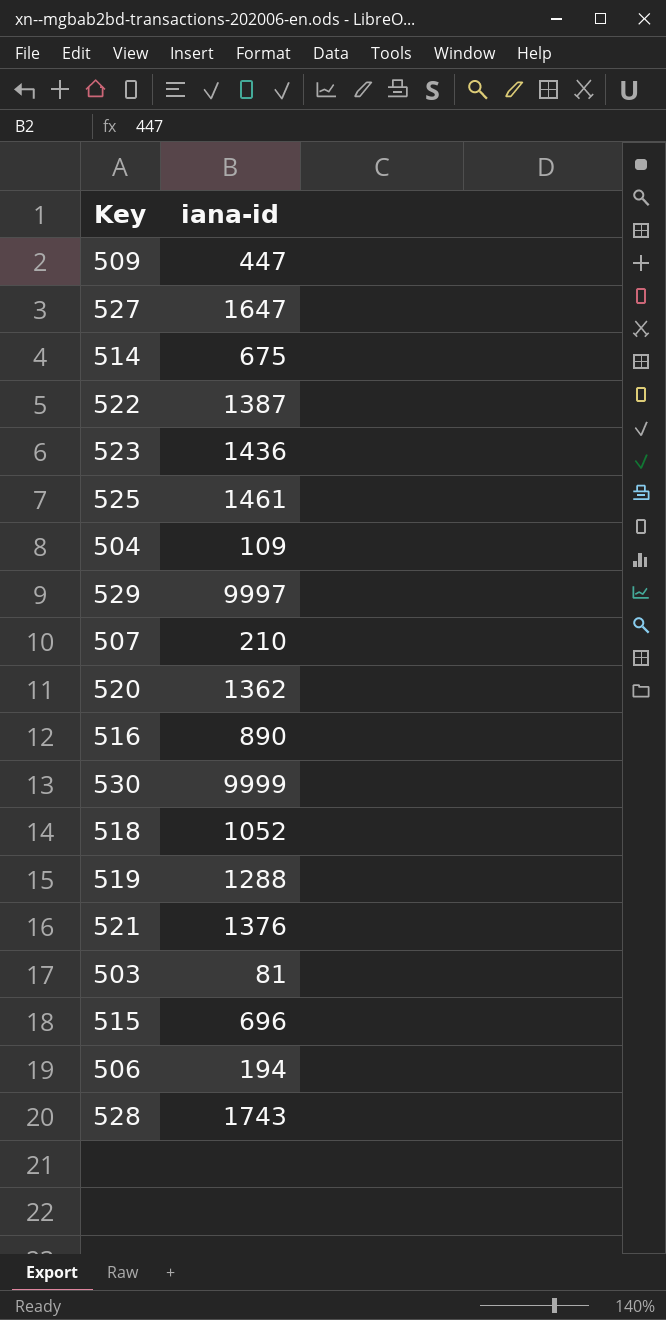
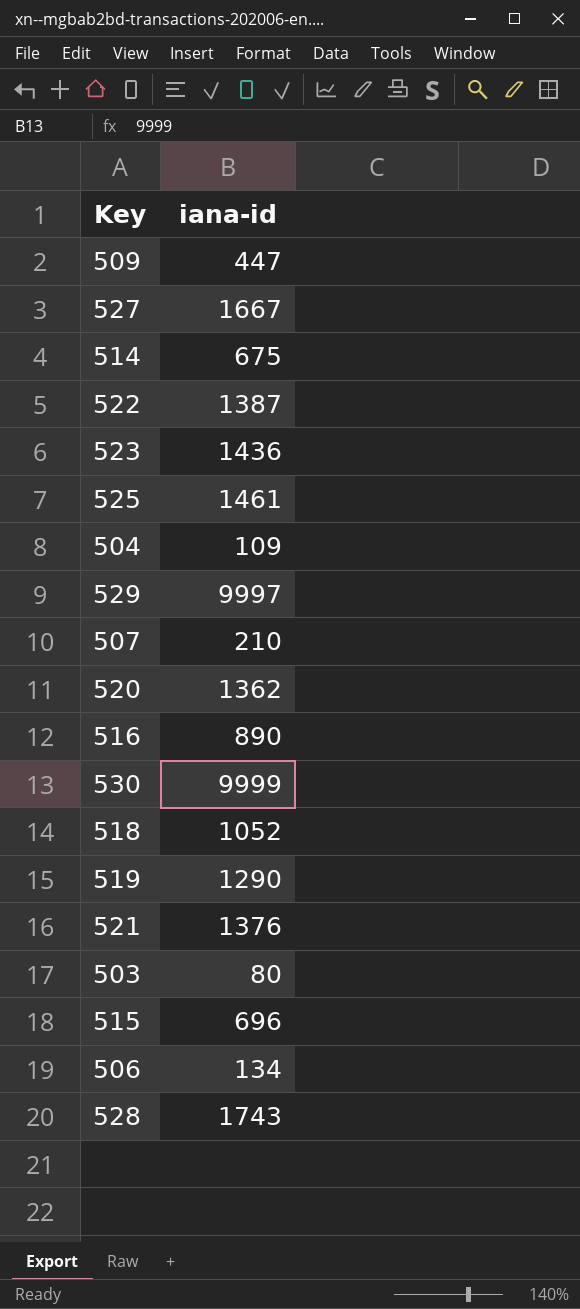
527 | iana-id: 1647 -> 1667
519 | iana-id: 1288 -> 1290
503 | iana-id: 81 -> 80
506 | iana-id: 194 -> 134

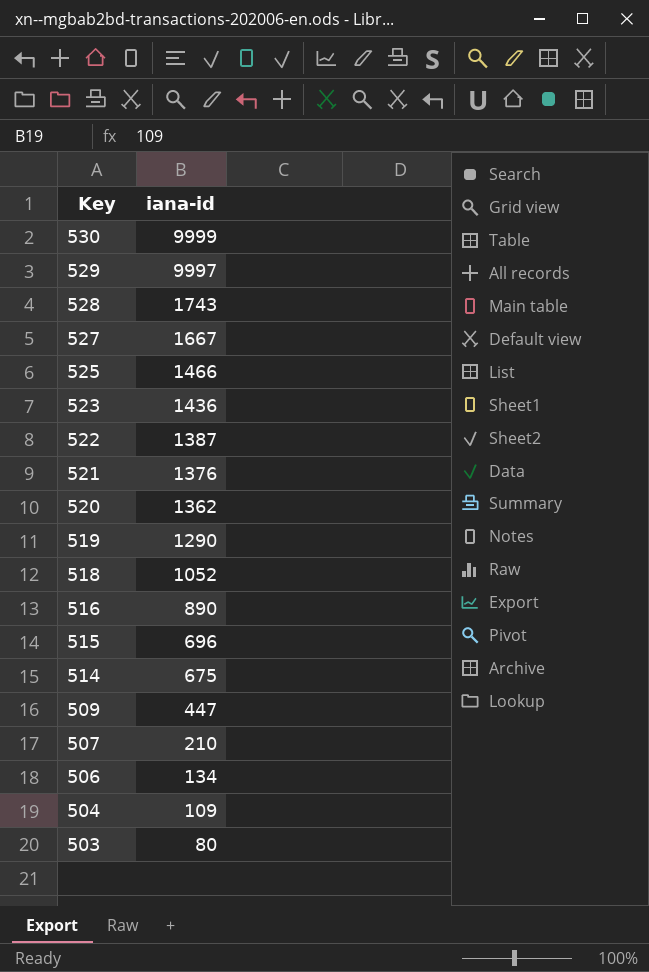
row order: none -> Key descending
525 | iana-id: 1461 -> 1466

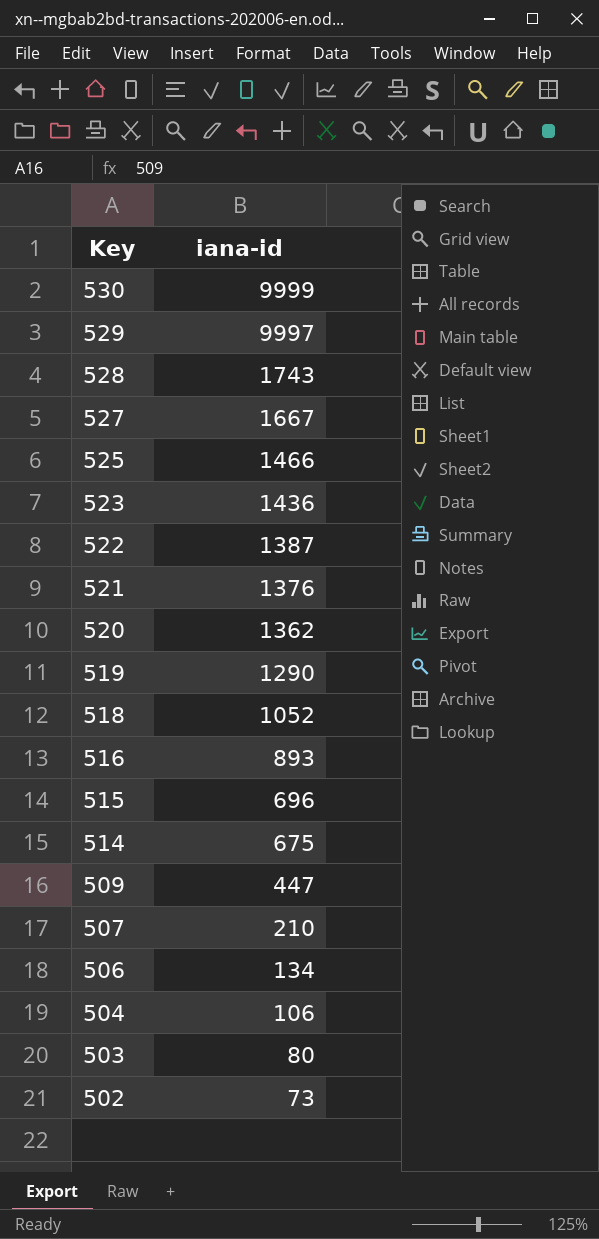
516 | iana-id: 890 -> 893
504 | iana-id: 109 -> 106
row 502: none -> 73

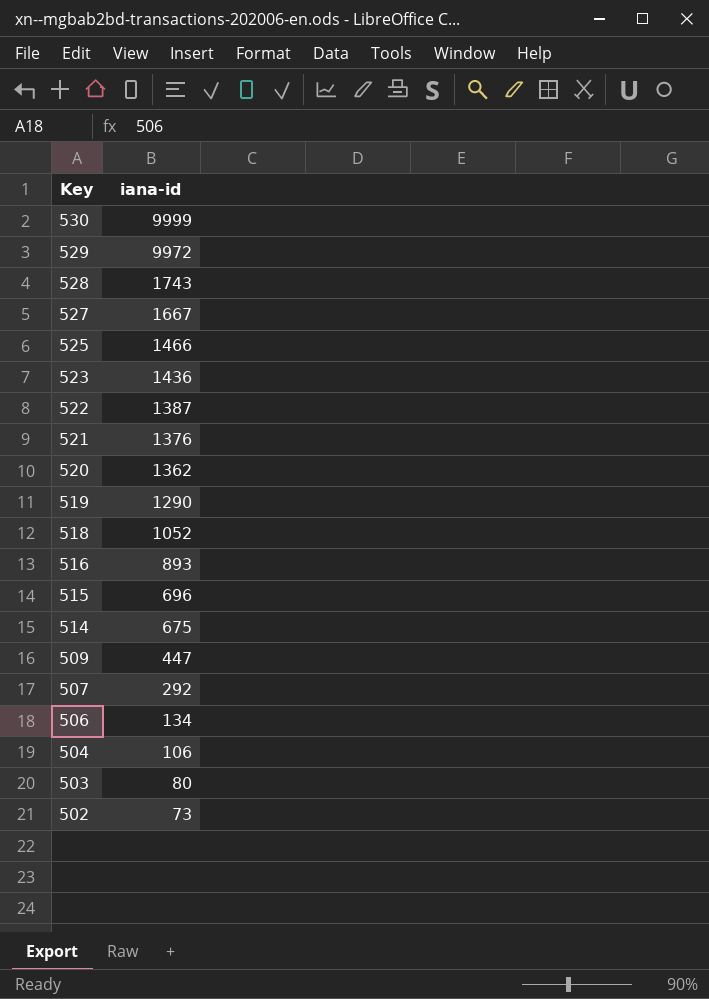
529 | iana-id: 9997 -> 9972
507 | iana-id: 210 -> 292

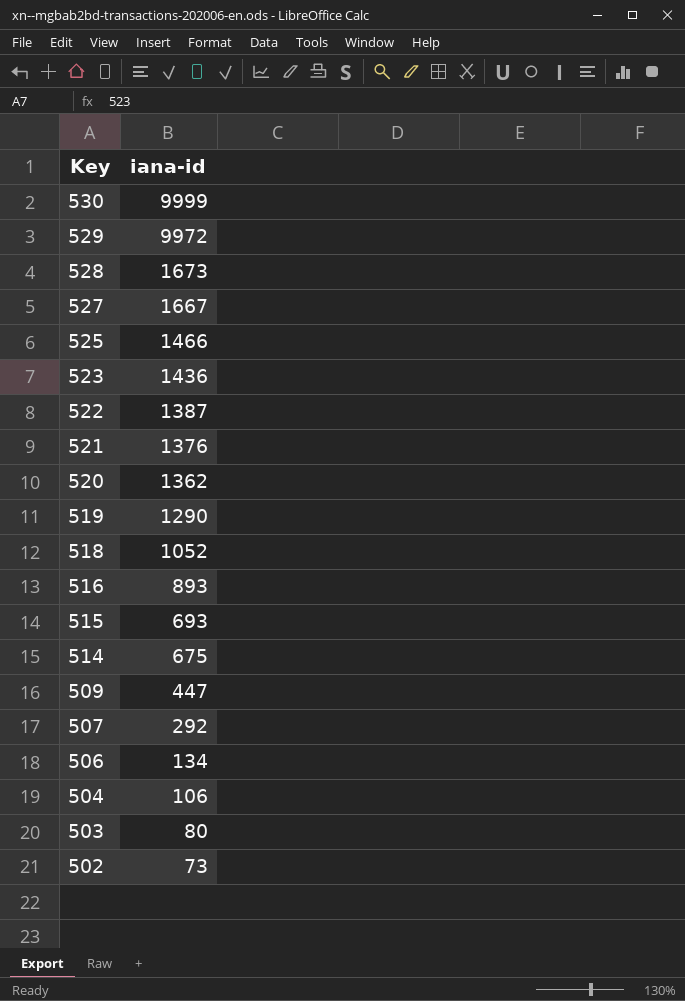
528 | iana-id: 1743 -> 1673
515 | iana-id: 696 -> 693

